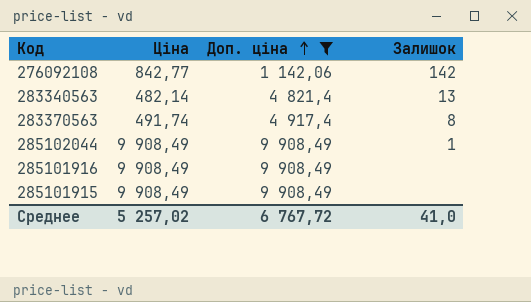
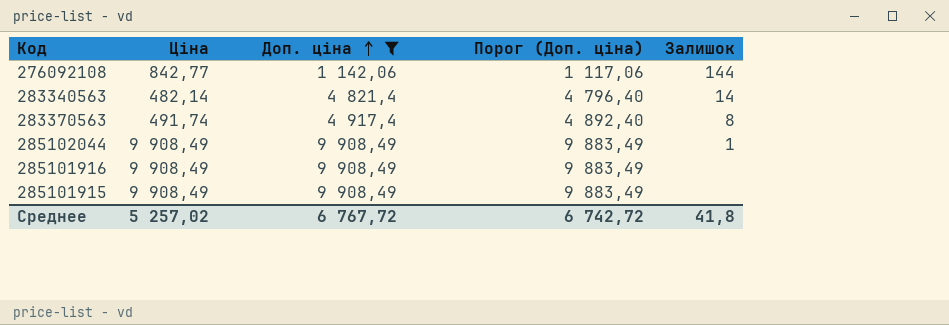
column Порог (Доп. ціна) | formula: none -> [Доп. ціна] - 25
276092108 | Залишок: 142 -> 144
283340563 | Залишок: 13 -> 14
Среднее | Залишок: 41,0 -> 41,8

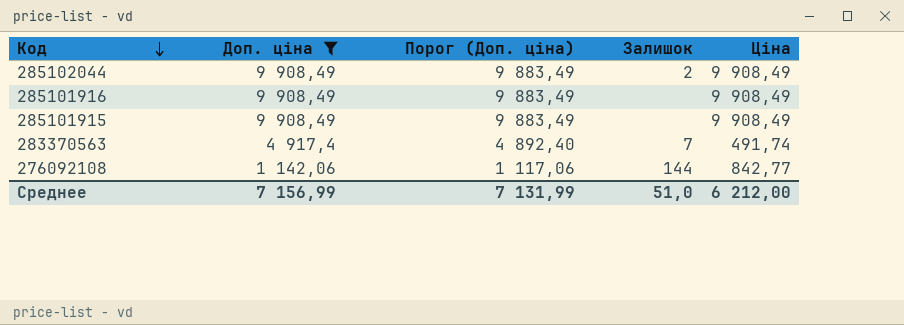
row order: Доп. ціна ascending -> Код descending
column Ціна | position: 2 -> 5
row 283340563: 482,14 | 4 821,4 | 4 796,40 | 14 -> none
285102044 | Залишок: 1 -> 2
283370563 | Залишок: 8 -> 7
Среднее | Доп. ціна: 6 767,72 -> 7 156,99
Среднее | Порог (Доп. ціна): 6 742,72 -> 7 131,99
Среднее | Залишок: 41,8 -> 51,0
Среднее | Ціна: 5 257,02 -> 6 212,00

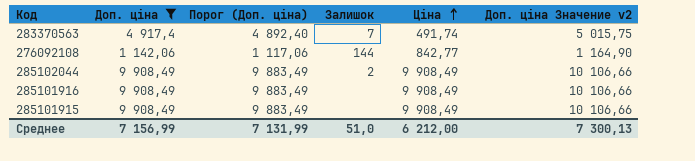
row order: Код descending -> Ціна ascending
column Доп. ціна Значение v2 | formula: none -> [Доп. ціна] * 1,02

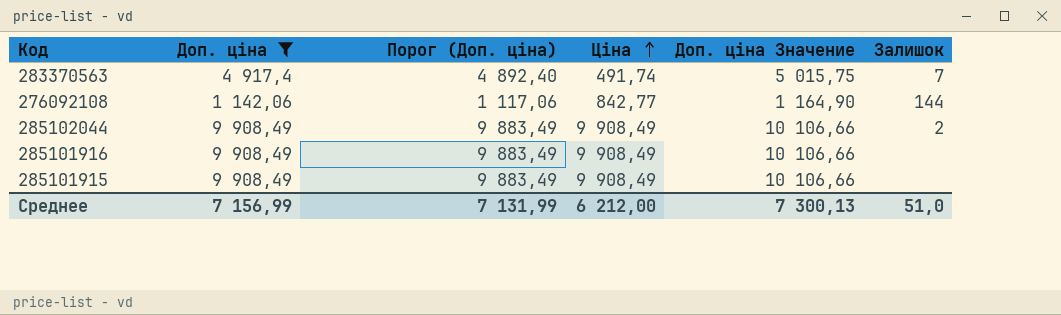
column name: Доп. ціна Значение v2 -> Доп. ціна Значение
column Залишок | position: 4 -> 6

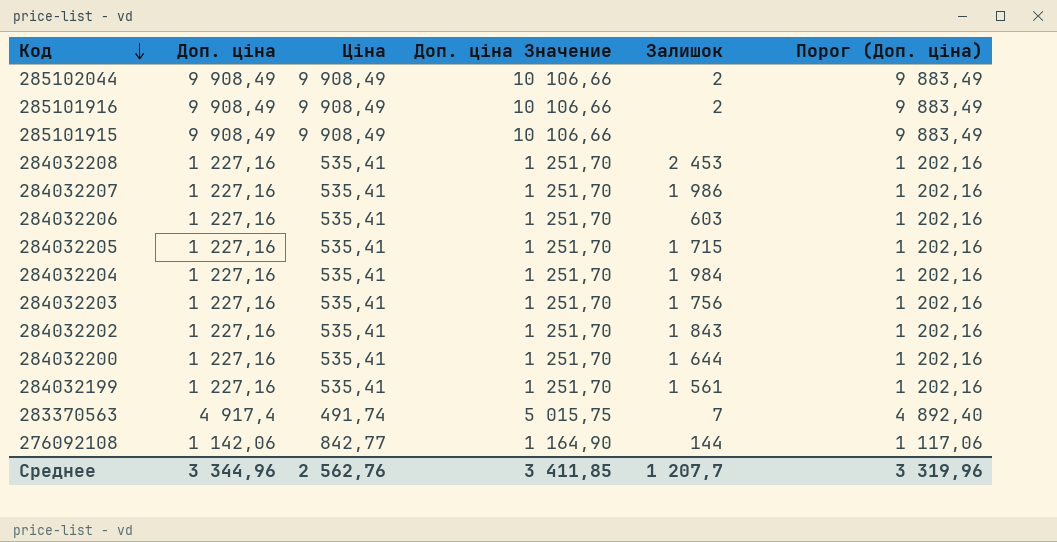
filter: Доп. ціна != 1 227,16 -> none
row order: Ціна ascending -> Код descending
column Порог (Доп. ціна) | position: 3 -> 6
285101916 | Залишок: none -> 2
Среднее | Доп. ціна: 7 156,99 -> 3 344,96
Среднее | Ціна: 6 212,00 -> 2 562,76
Среднее | Доп. ціна Значение: 7 300,13 -> 3 411,85
Среднее | Залишок: 51,0 -> 1 207,7
Среднее | Порог (Доп. ціна): 7 131,99 -> 3 319,96

